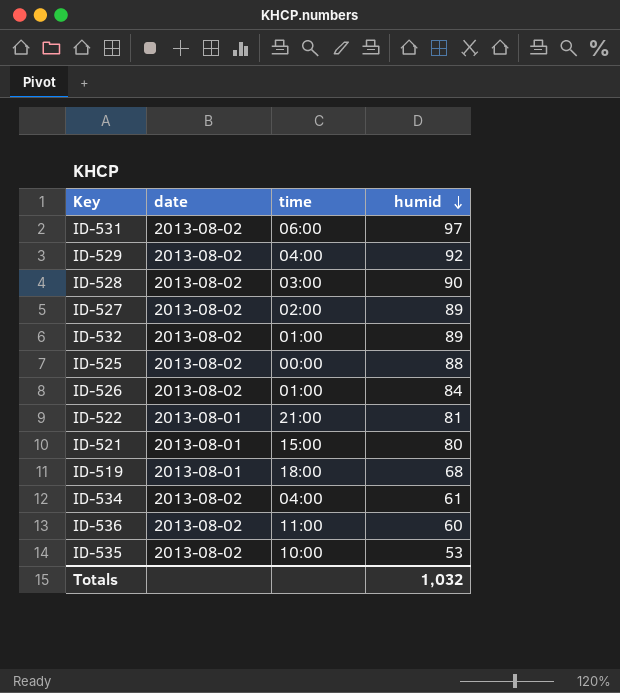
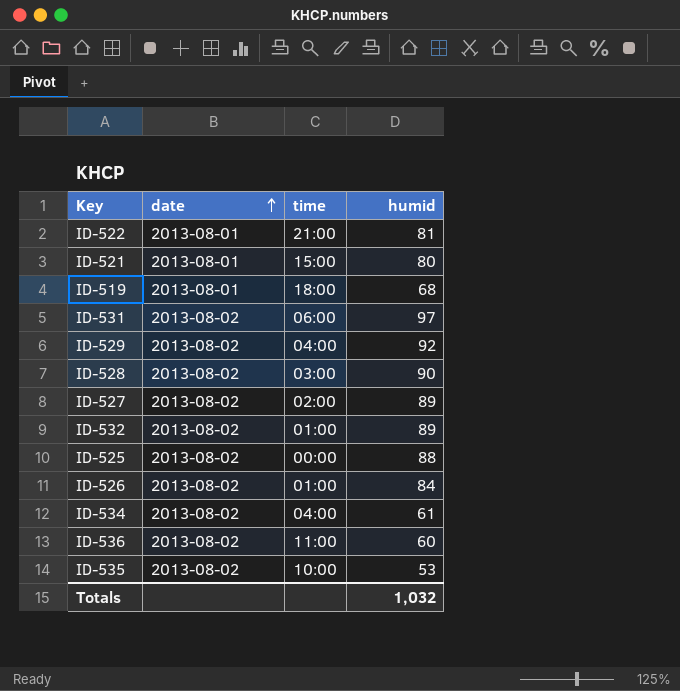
row order: humid descending -> date ascending

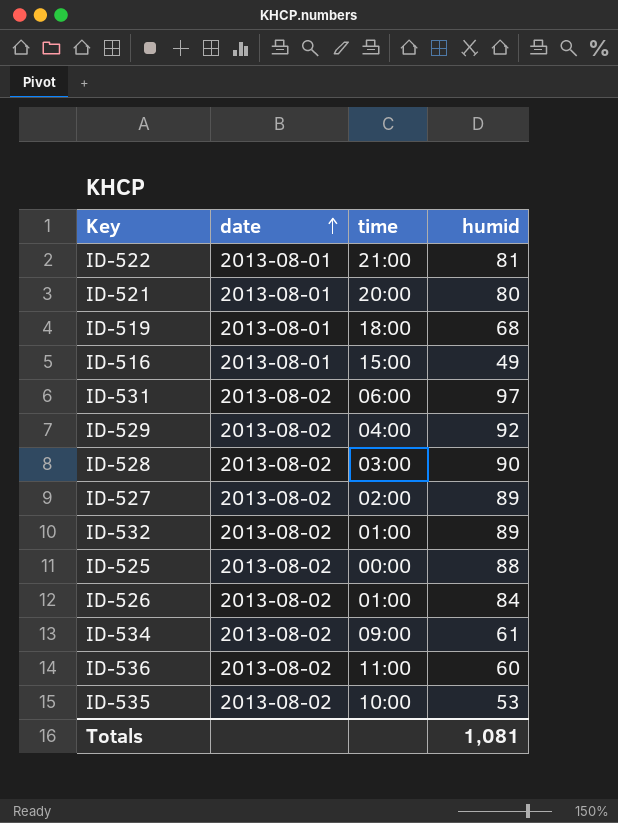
ID-521 | time: 15:00 -> 20:00
row ID-516: none -> 2013-08-01 | 15:00 | 49
ID-534 | time: 04:00 -> 09:00
Totals | humid: 1,032 -> 1,081

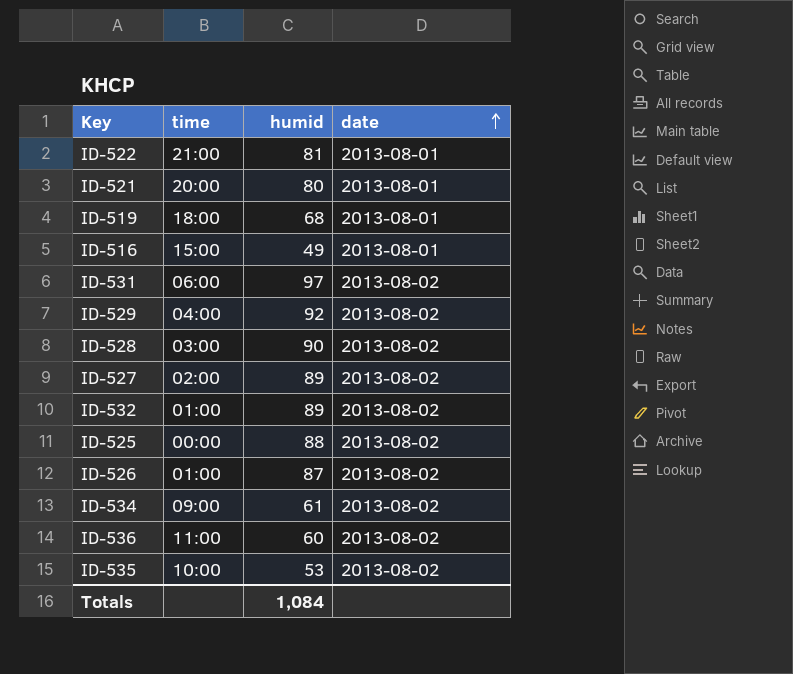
column date | position: 2 -> 4
ID-526 | humid: 84 -> 87
Totals | humid: 1,081 -> 1,084

